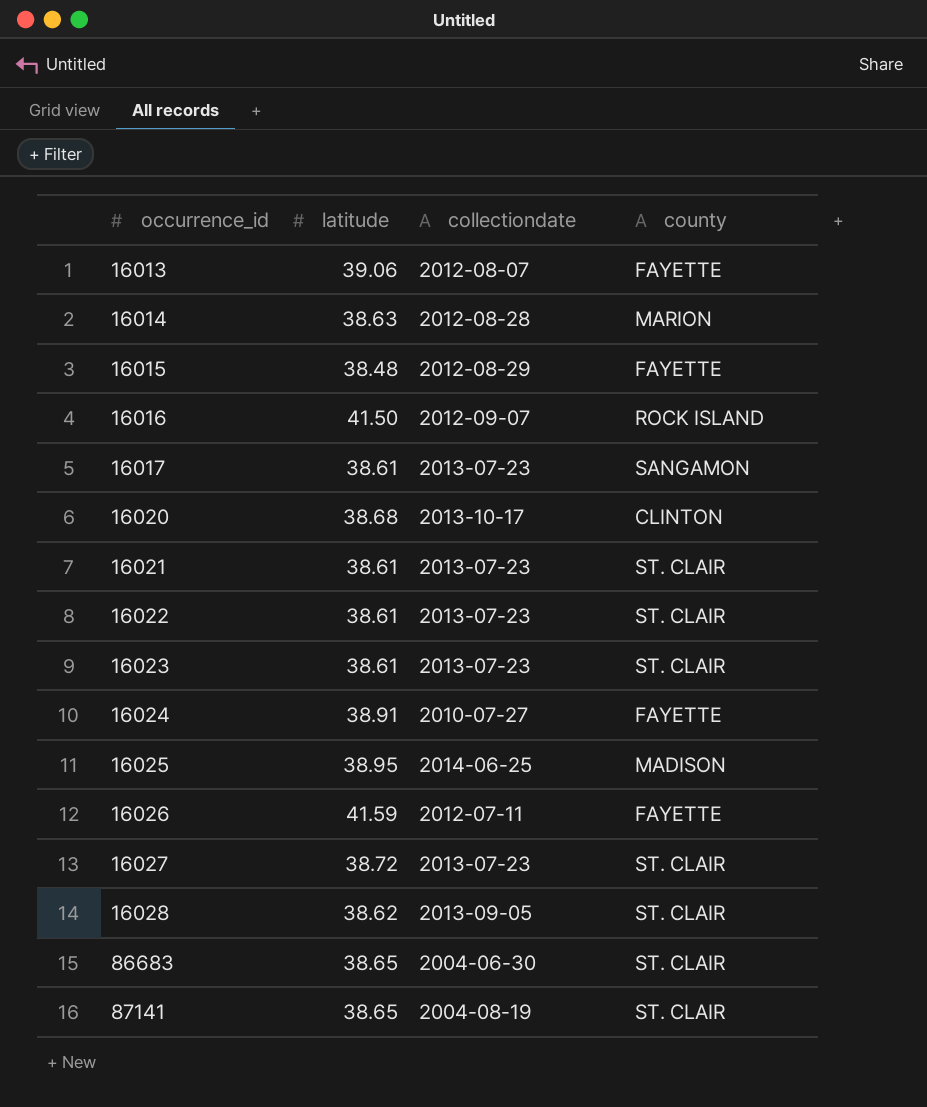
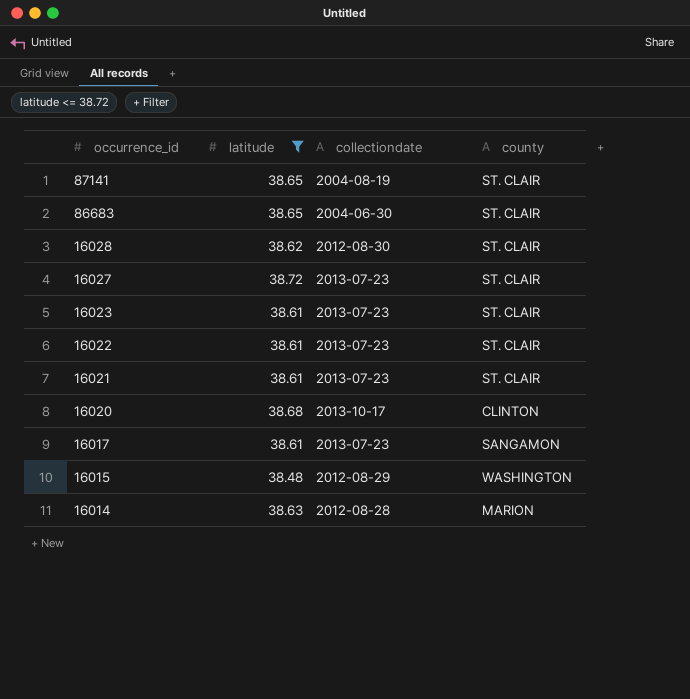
filter: none -> latitude <= 38.72
row order: occurrence_id ascending -> occurrence_id descending
16028 | collectiondate: 2013-09-05 -> 2012-08-30
16015 | county: FAYETTE -> WASHINGTON

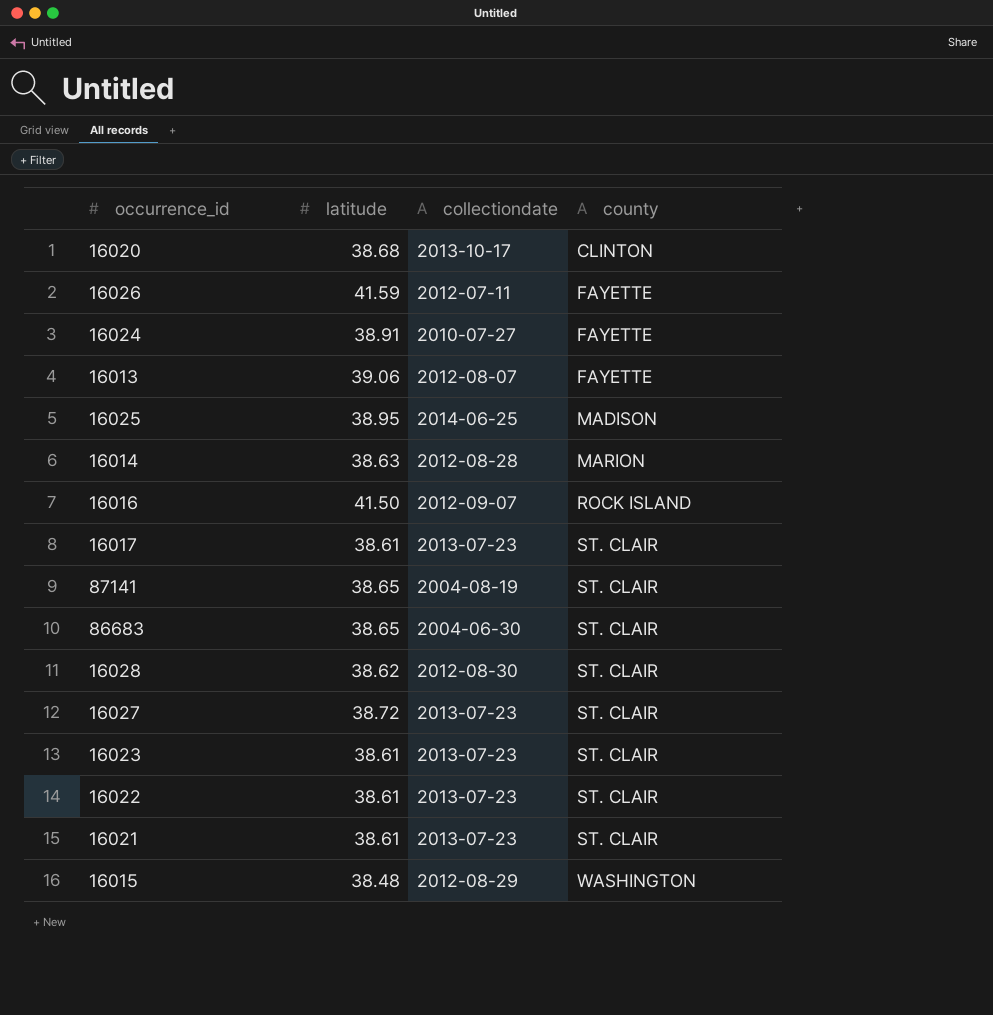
filter: latitude <= 38.72 -> none
row order: occurrence_id descending -> county ascending
16017 | county: SANGAMON -> ST. CLAIR

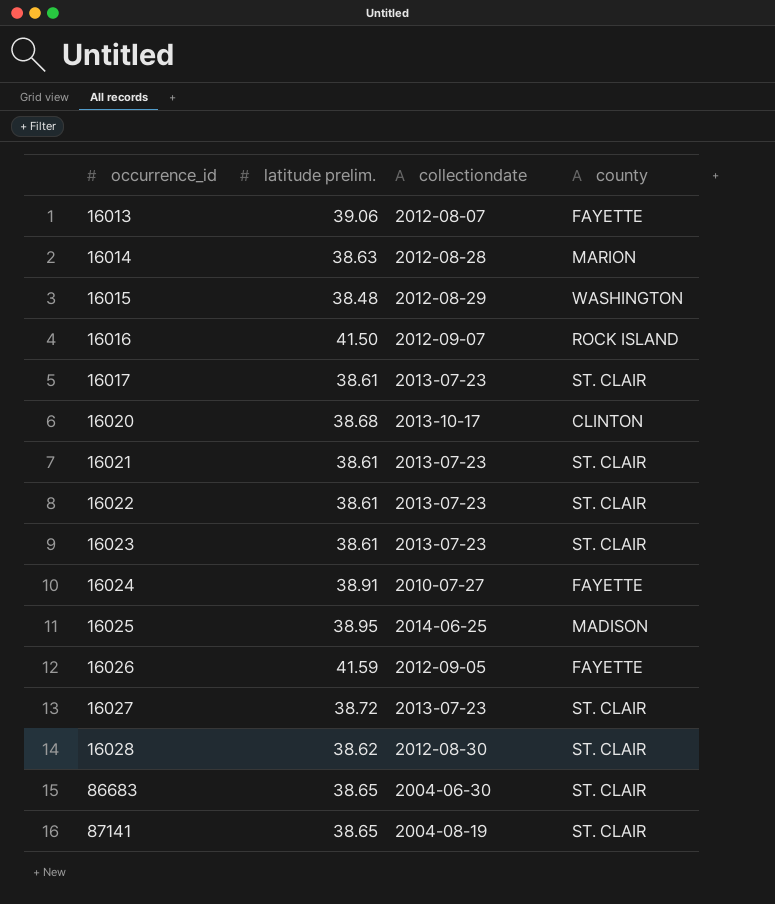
row order: county ascending -> occurrence_id ascending
column name: latitude -> latitude prelim.
16026 | collectiondate: 2012-07-11 -> 2012-09-05

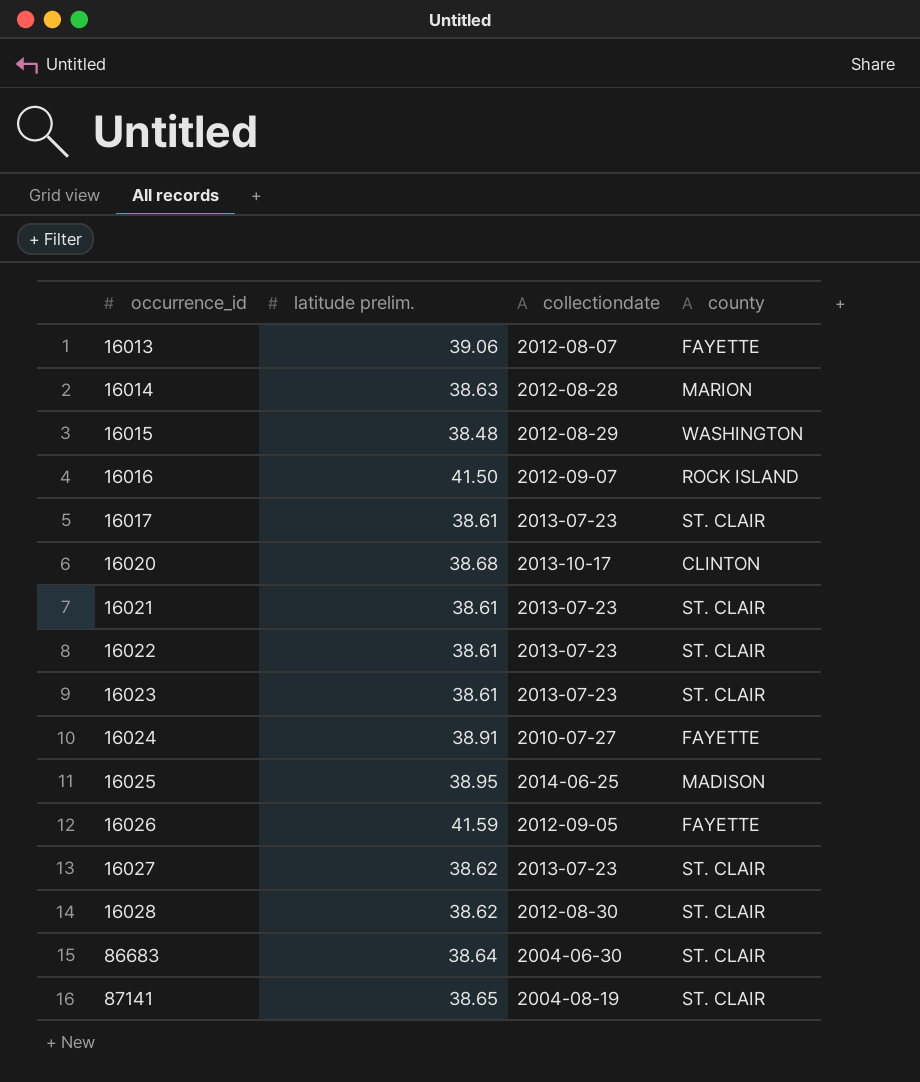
16027 | latitude prelim.: 38.72 -> 38.62
86683 | latitude prelim.: 38.65 -> 38.64

